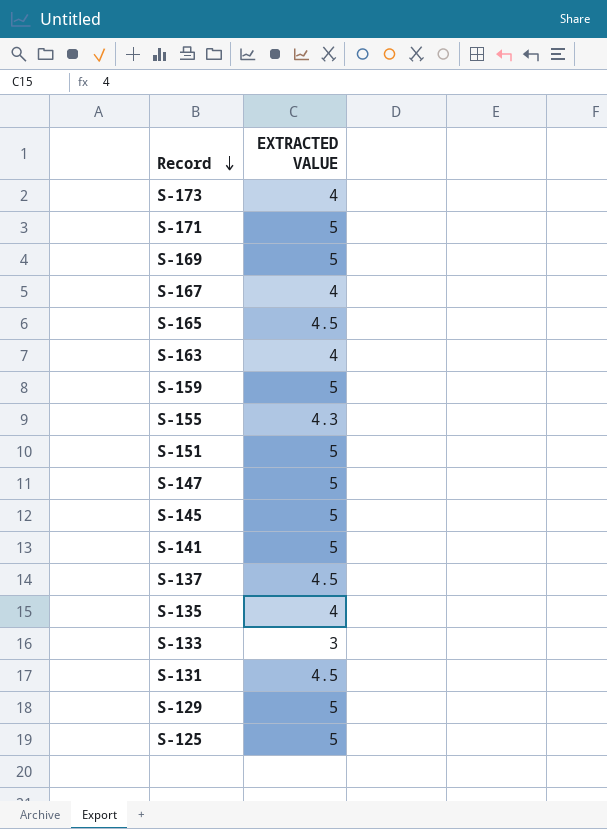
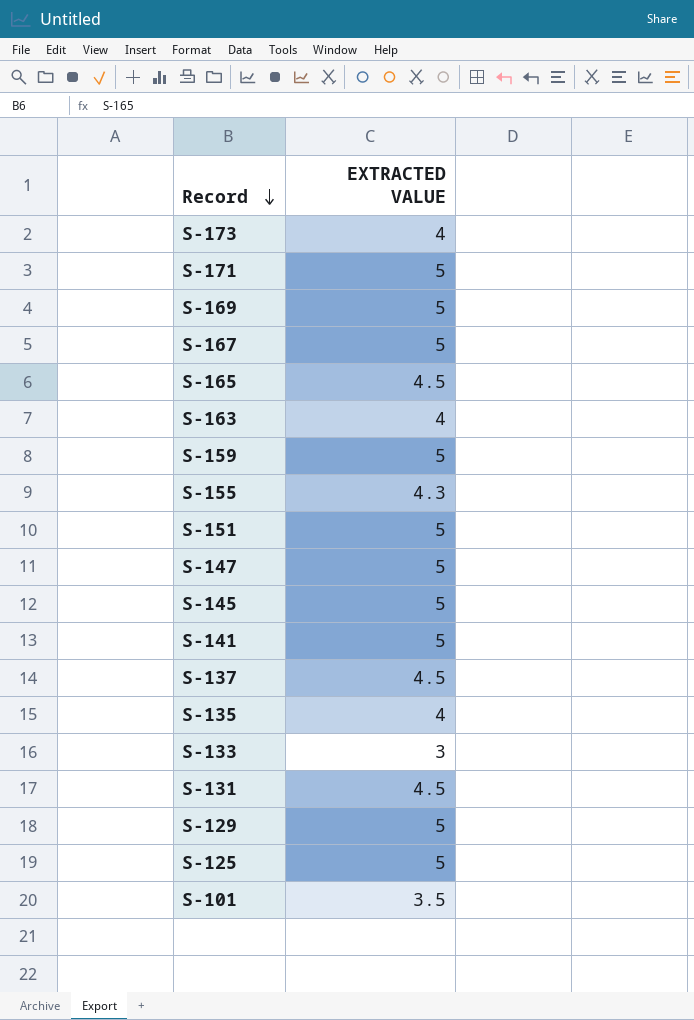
S-167 | EXTRACTED VALUE: 4 -> 5
row S-101: none -> 3.5

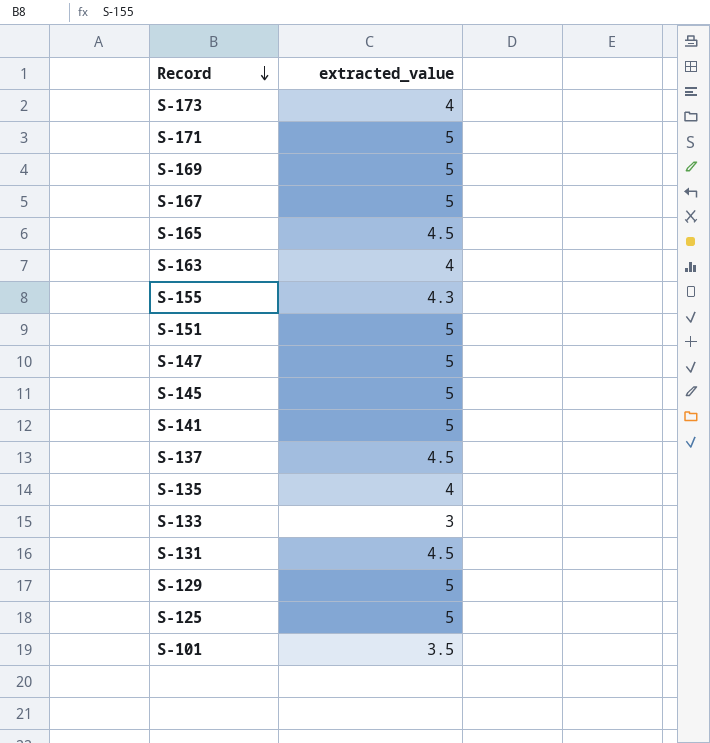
column name: EXTRACTED VALUE -> extracted_value
row S-159: 5 -> none

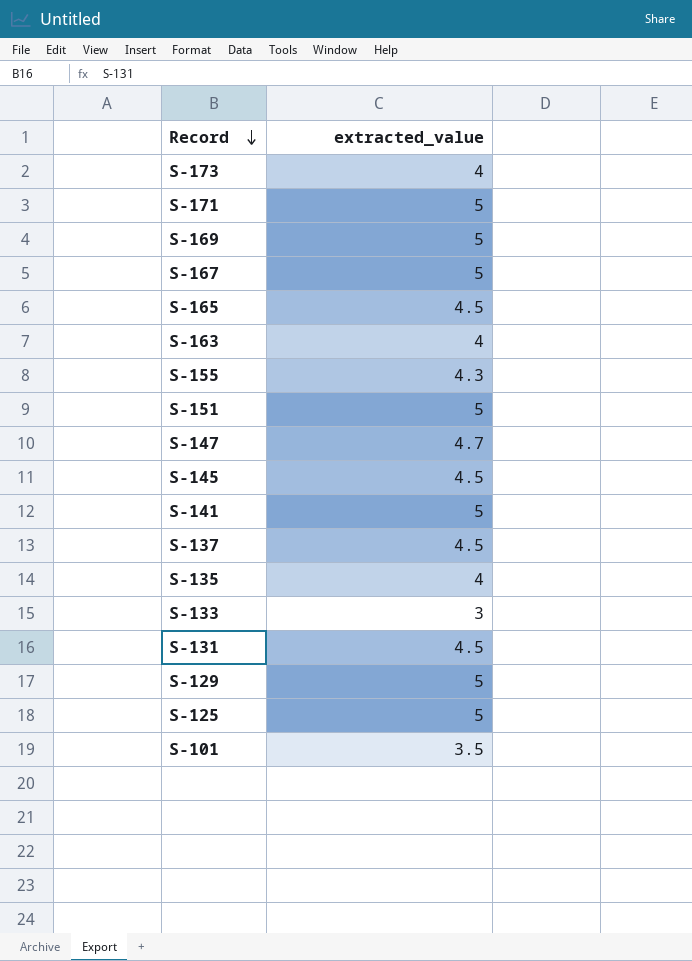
S-147 | extracted_value: 5 -> 4.7
S-145 | extracted_value: 5 -> 4.5

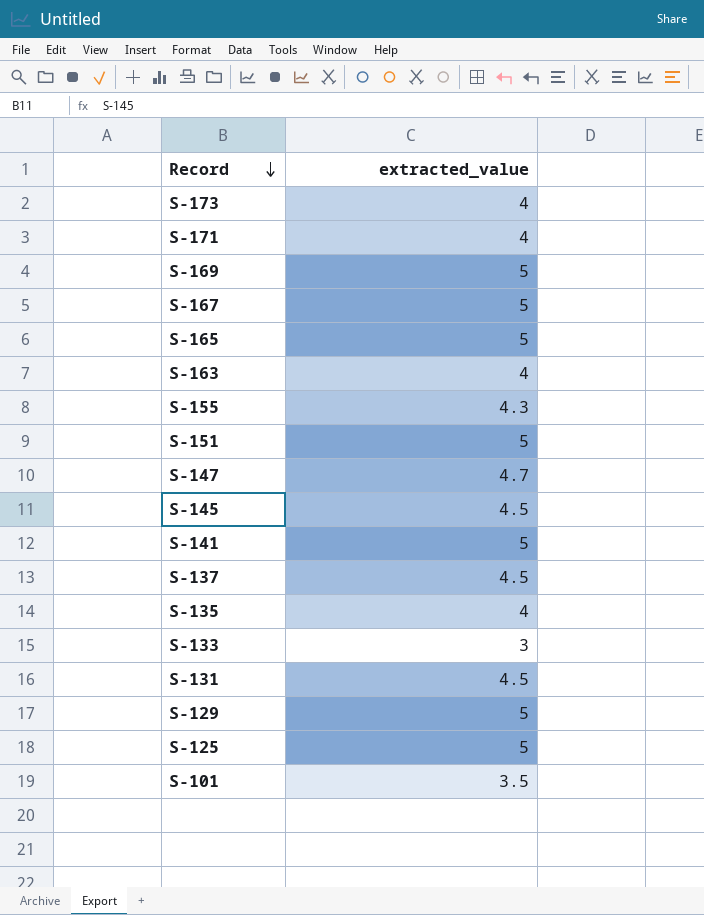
S-171 | extracted_value: 5 -> 4
S-165 | extracted_value: 4.5 -> 5

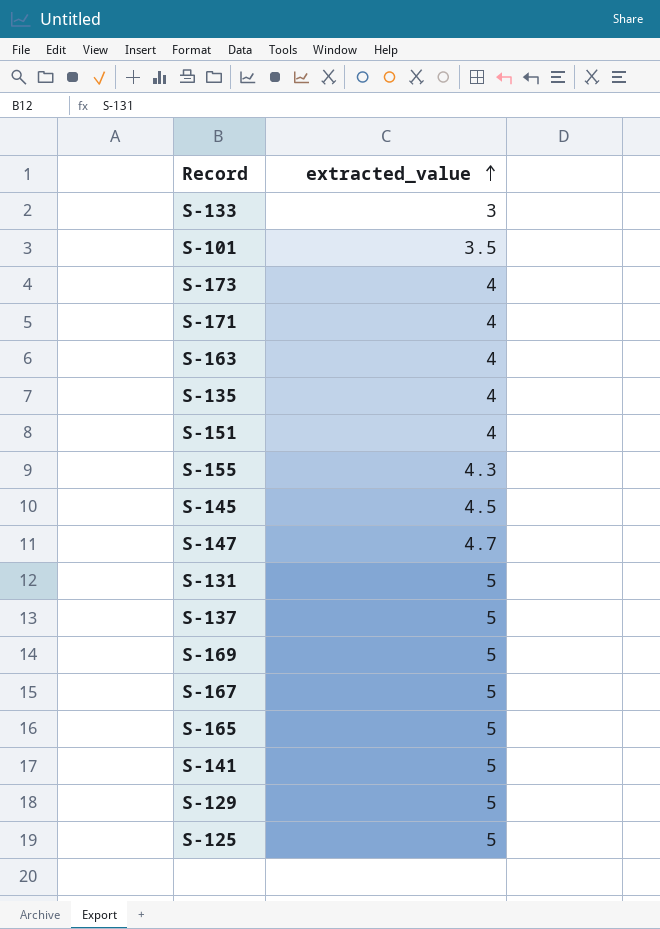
row order: Record descending -> extracted_value ascending
S-151 | extracted_value: 5 -> 4
S-131 | extracted_value: 4.5 -> 5
S-137 | extracted_value: 4.5 -> 5

